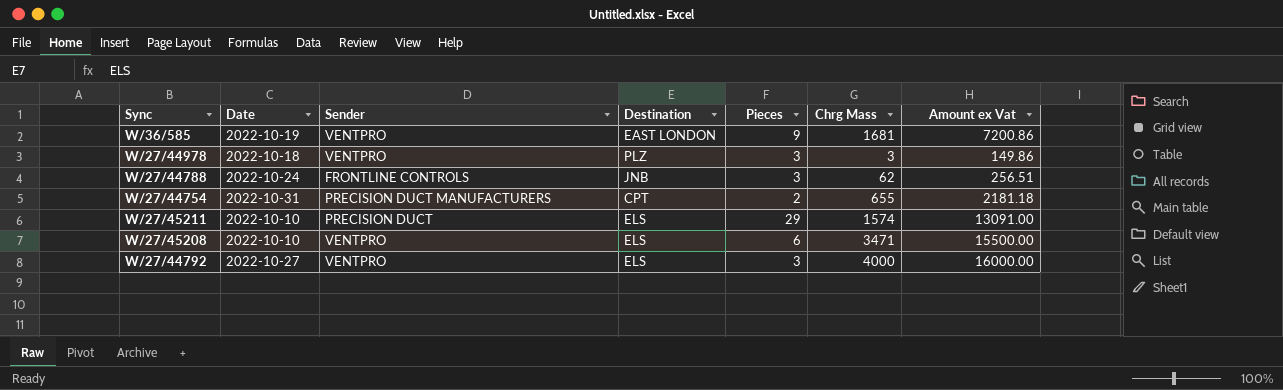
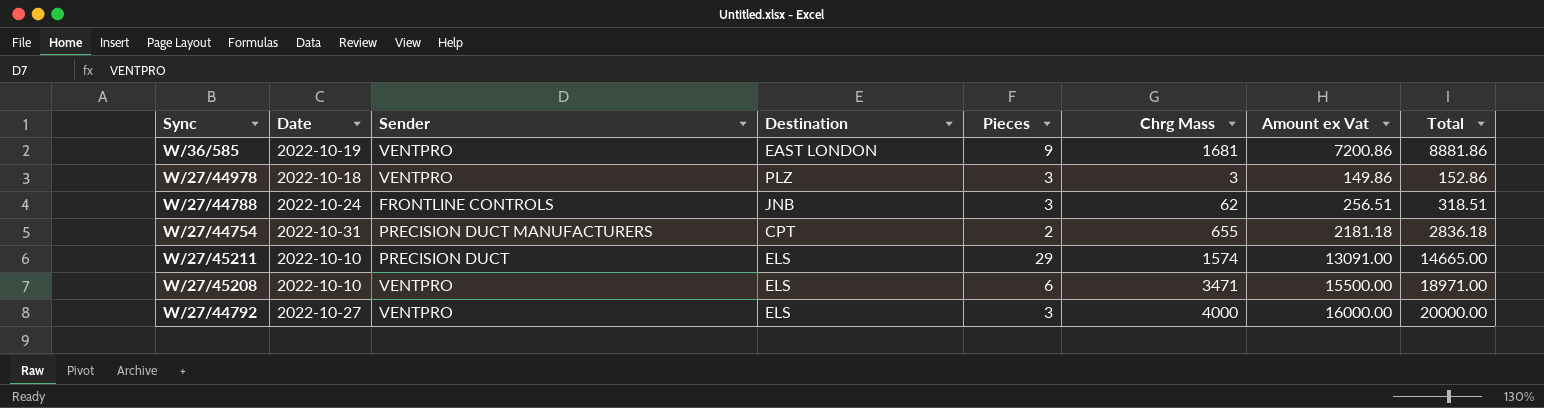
column Total | formula: none -> [Chrg Mass] + [Amount ex Vat]

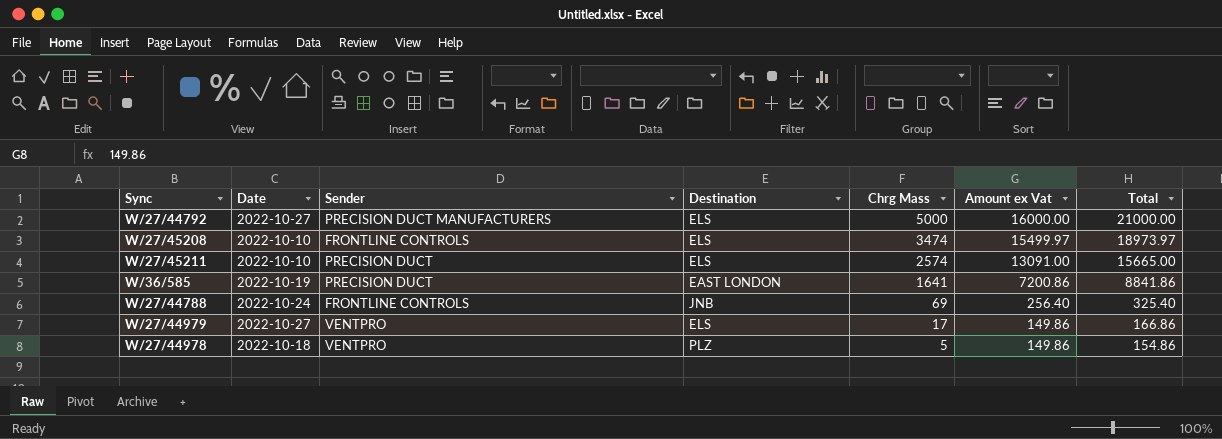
row order: none -> Chrg Mass descending
column Pieces | position: 5 -> none
row W/27/44754: 2022-10-31 | PRECISION DUCT MANUFACTURERS | CPT | 2 | 655 | 2181.18 | 2836.18 -> none
W/27/44792 | Sender: VENTPRO -> PRECISION DUCT MANUFACTURERS
W/27/44792 | Chrg Mass: 4000 -> 5000
W/27/44792 | Total: 20000.00 -> 21000.00
W/27/45208 | Sender: VENTPRO -> FRONTLINE CONTROLS
W/27/45208 | Chrg Mass: 3471 -> 3474
W/27/45208 | Amount ex Vat: 15500.00 -> 15499.97
W/27/45208 | Total: 18971.00 -> 18973.97
W/27/45211 | Chrg Mass: 1574 -> 2574
W/27/45211 | Total: 14665.00 -> 15665.00
W/36/585 | Sender: VENTPRO -> PRECISION DUCT
W/36/585 | Chrg Mass: 1681 -> 1641
W/36/585 | Total: 8881.86 -> 8841.86
W/27/44788 | Chrg Mass: 62 -> 69
W/27/44788 | Amount ex Vat: 256.51 -> 256.40
W/27/44788 | Total: 318.51 -> 325.40
row W/27/44979: none -> 2022-10-27 | VENTPRO | ELS | 17 | 149.86 | 166.86
W/27/44978 | Chrg Mass: 3 -> 5
W/27/44978 | Total: 152.86 -> 154.86

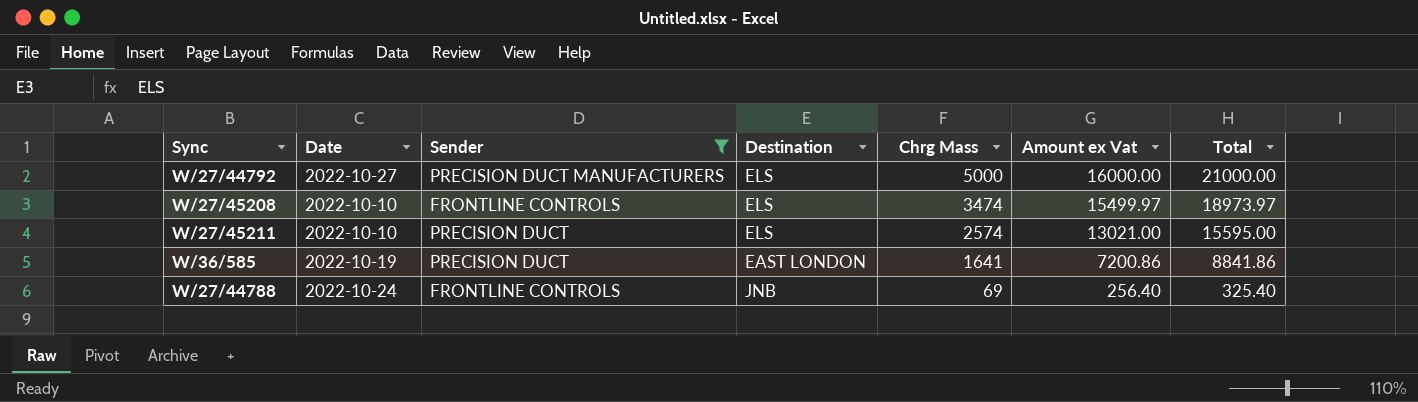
filter: none -> Sender != VENTPRO
W/27/45211 | Amount ex Vat: 13091.00 -> 13021.00
W/27/45211 | Total: 15665.00 -> 15595.00

